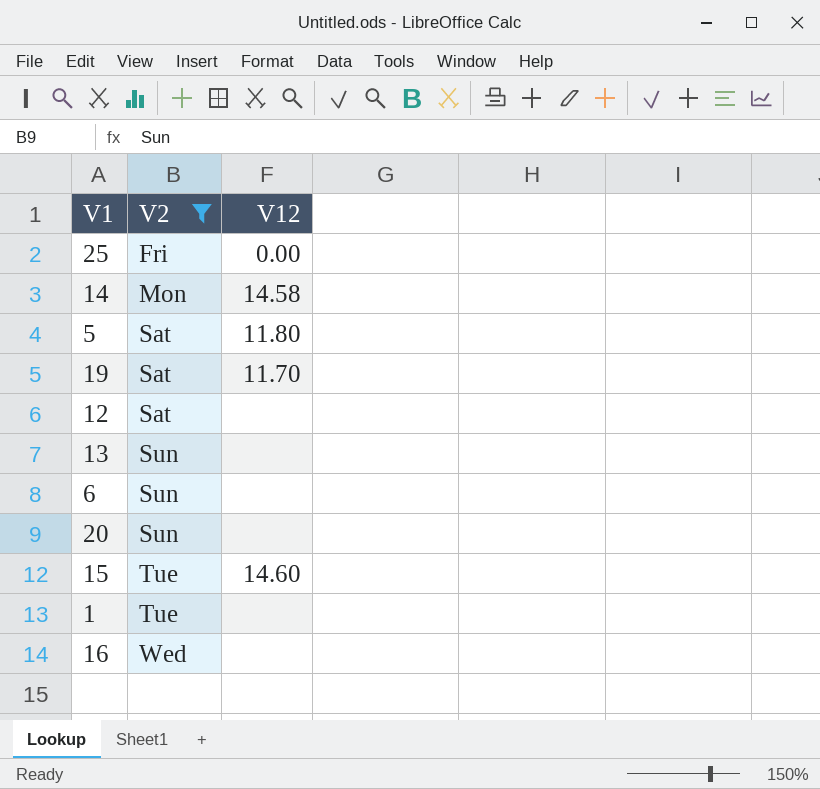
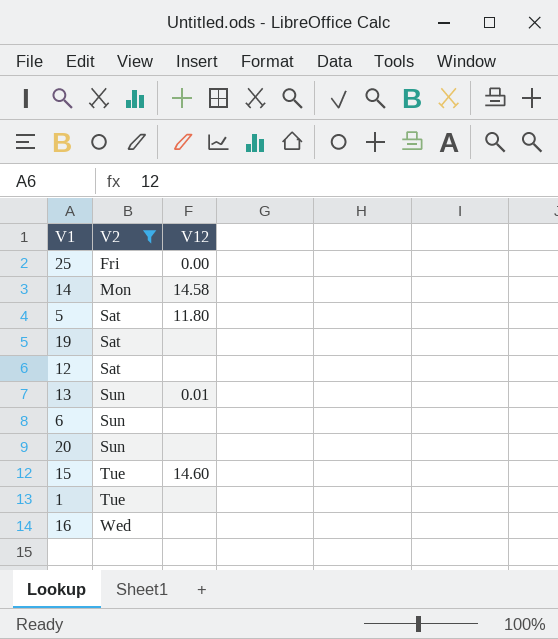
19 | V12: 11.70 -> none
13 | V12: none -> 0.01

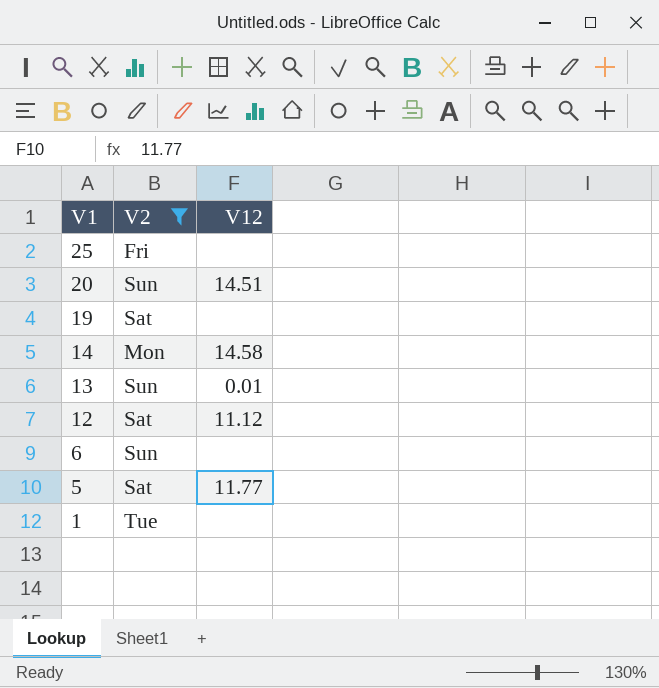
row order: V2 ascending -> V1 descending
row 15: Tue | 14.60 -> none
row 16: Wed | none -> none
25 | V12: 0.00 -> none
20 | V12: none -> 14.51
12 | V12: none -> 11.12
5 | V12: 11.80 -> 11.77

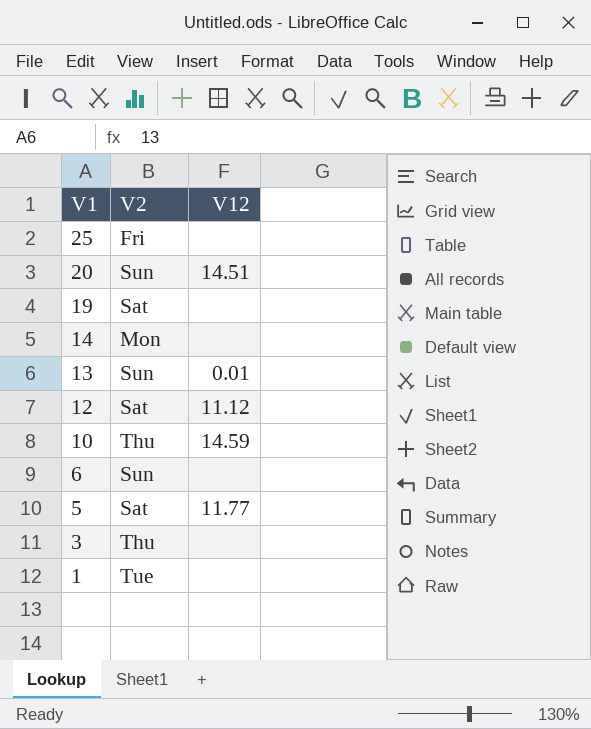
filter: V2 != Thu -> none
14 | V12: 14.58 -> none

